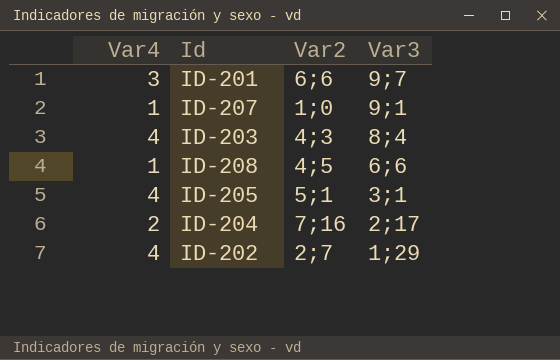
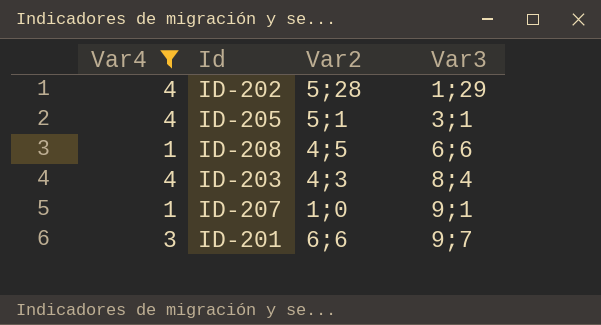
filter: none -> Var4 != 2
row order: Var3 descending -> Var3 ascending
ID-202 | Var2: 2;7 -> 5;28

